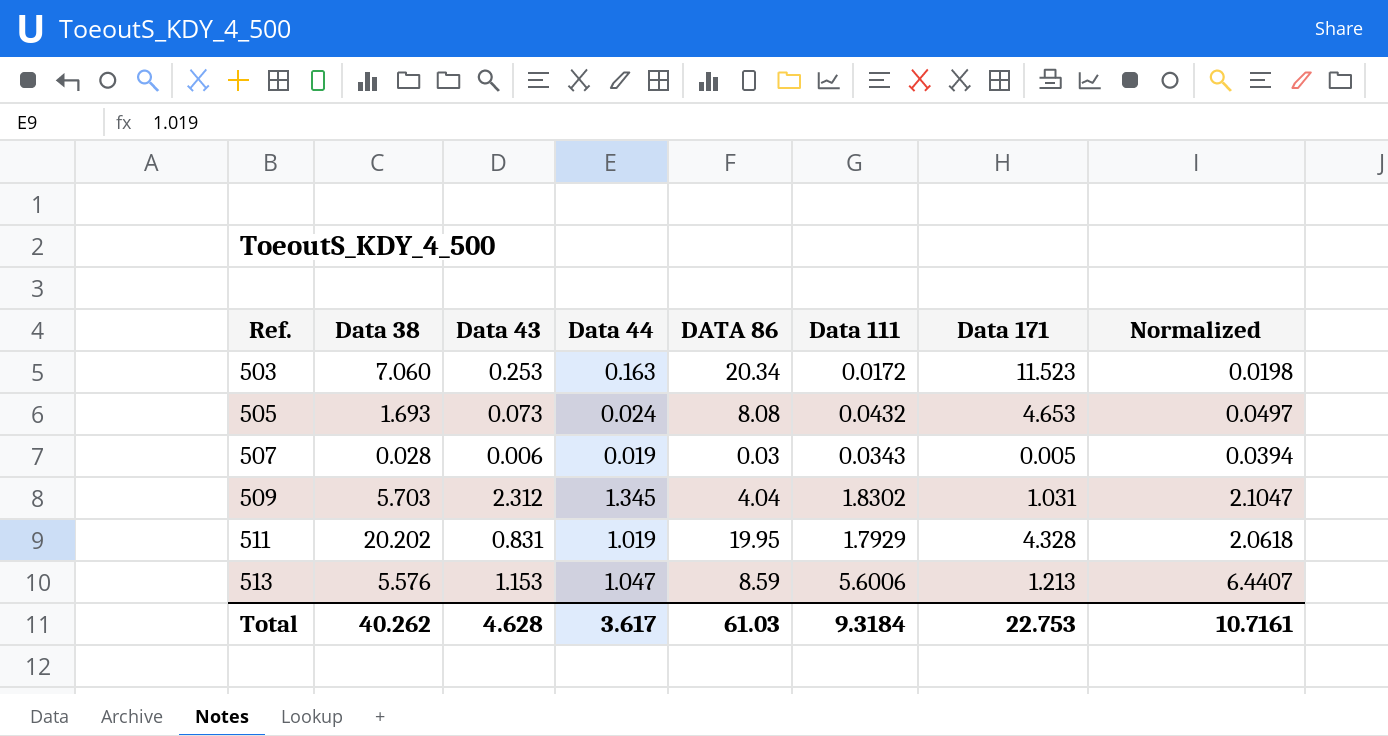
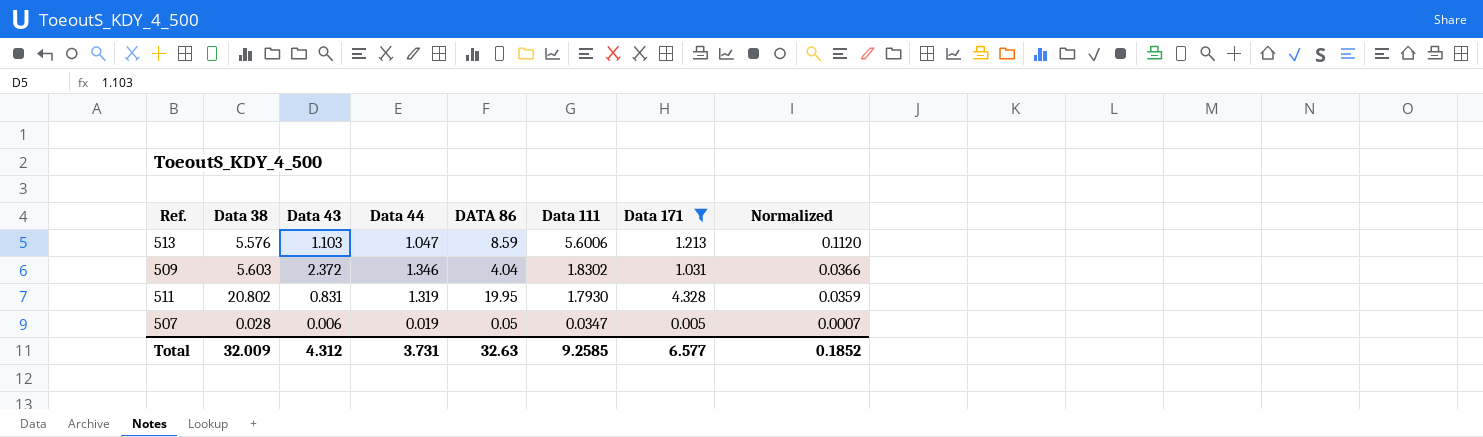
filter: none -> Data 171 <= 4.328
row order: Ref. ascending -> Data 111 descending
column Normalized | formula: [Data 111] * 1.15 -> [Data 111] * 0.02
513 | Data 43: 1.153 -> 1.103
509 | Data 38: 5.703 -> 5.603
509 | Data 43: 2.312 -> 2.372
509 | Data 44: 1.345 -> 1.346
511 | Data 38: 20.202 -> 20.802
511 | Data 44: 1.019 -> 1.319
511 | Data 111: 1.7929 -> 1.7930
507 | DATA 86: 0.03 -> 0.05
507 | Data 111: 0.0343 -> 0.0347
Total | Data 38: 40.262 -> 32.009
Total | Data 43: 4.628 -> 4.312
Total | Data 44: 3.617 -> 3.731
Total | DATA 86: 61.03 -> 32.63
Total | Data 111: 9.3184 -> 9.2585
Total | Data 171: 22.753 -> 6.577
Total | Normalized: 10.7161 -> 0.1852

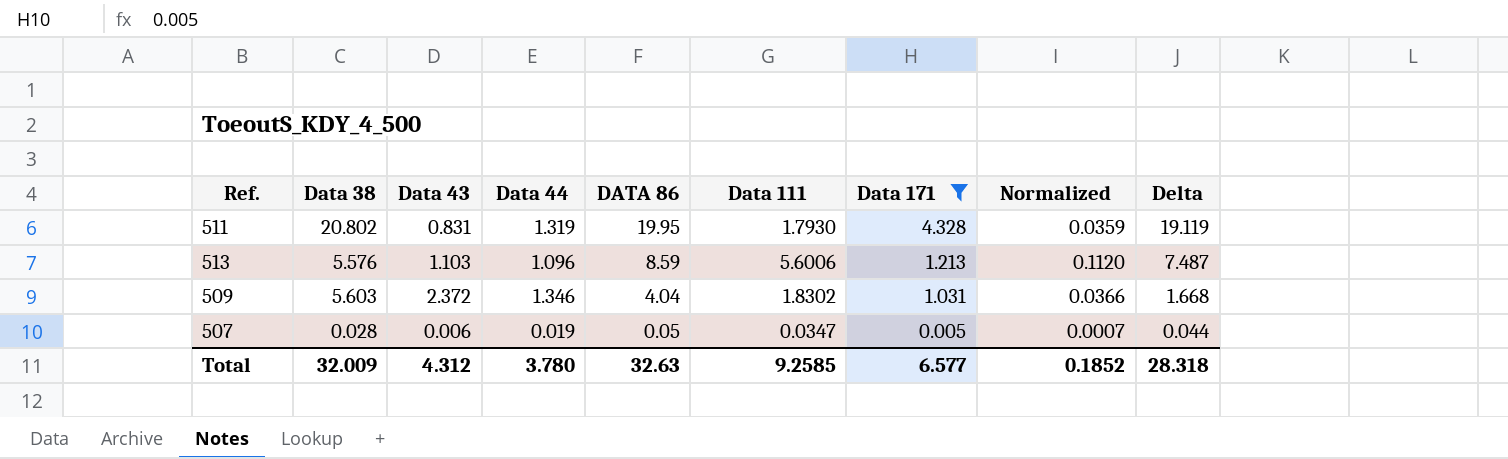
row order: Data 111 descending -> DATA 86 descending
column Delta | formula: none -> [DATA 86] - [Data 43]
513 | Data 44: 1.047 -> 1.096
Total | Data 44: 3.731 -> 3.780

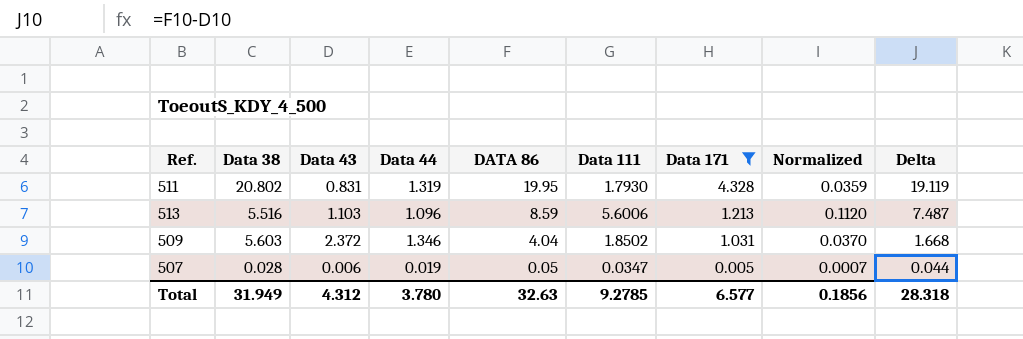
513 | Data 38: 5.576 -> 5.516
509 | Data 111: 1.8302 -> 1.8502
509 | Normalized: 0.0366 -> 0.0370
Total | Data 38: 32.009 -> 31.949
Total | Data 111: 9.2585 -> 9.2785
Total | Normalized: 0.1852 -> 0.1856

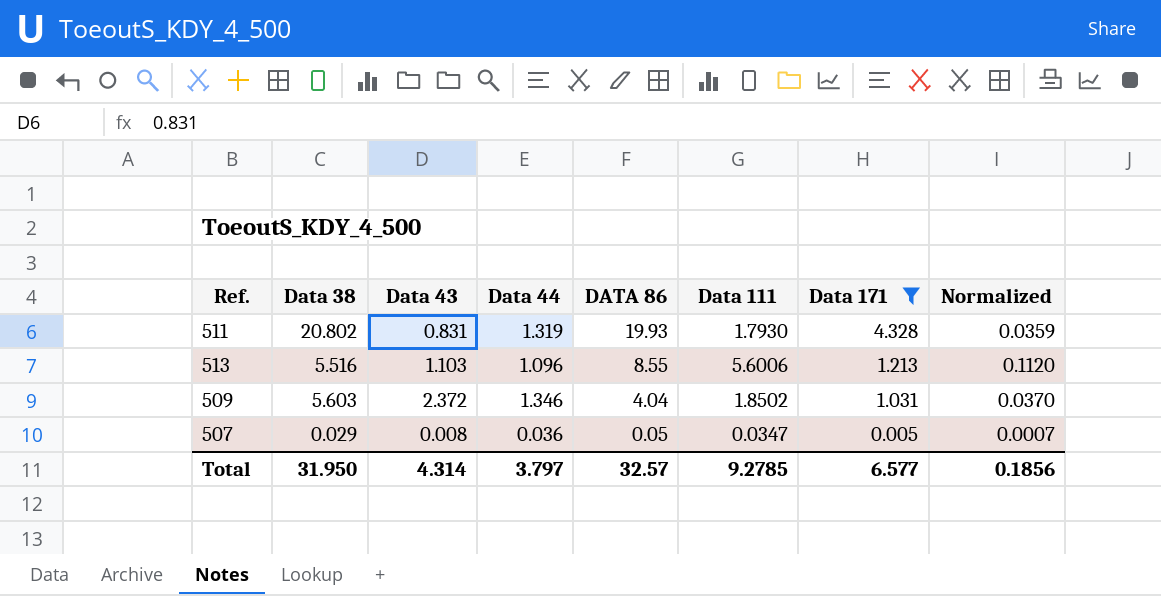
column Delta | formula: [DATA 86] - [Data 43] -> none
511 | DATA 86: 19.95 -> 19.93
513 | DATA 86: 8.59 -> 8.55
507 | Data 38: 0.028 -> 0.029
507 | Data 43: 0.006 -> 0.008
507 | Data 44: 0.019 -> 0.036
Total | Data 38: 31.949 -> 31.950
Total | Data 43: 4.312 -> 4.314
Total | Data 44: 3.780 -> 3.797
Total | DATA 86: 32.63 -> 32.57

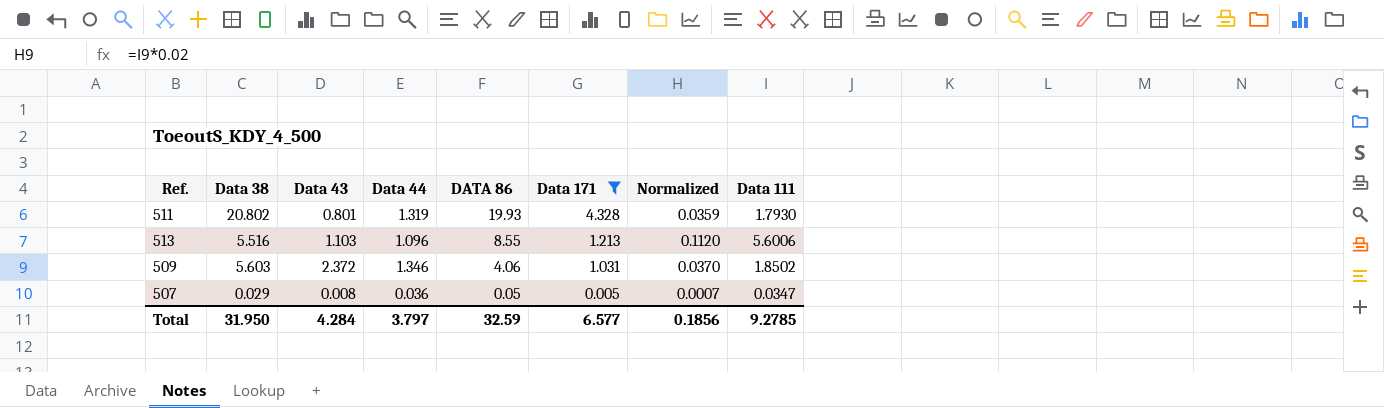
column Data 111 | position: 6 -> 8
511 | Data 43: 0.831 -> 0.801
509 | DATA 86: 4.04 -> 4.06
Total | Data 43: 4.314 -> 4.284
Total | DATA 86: 32.57 -> 32.59

